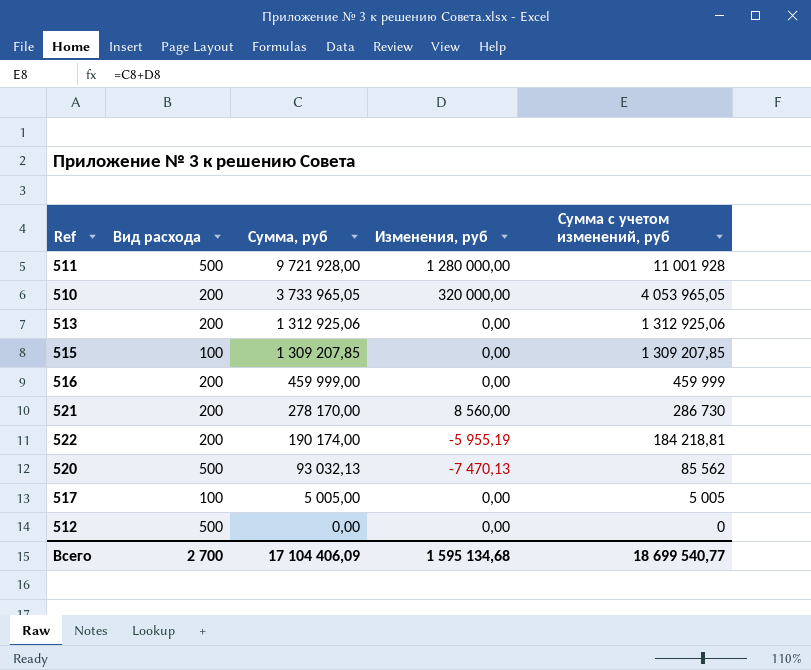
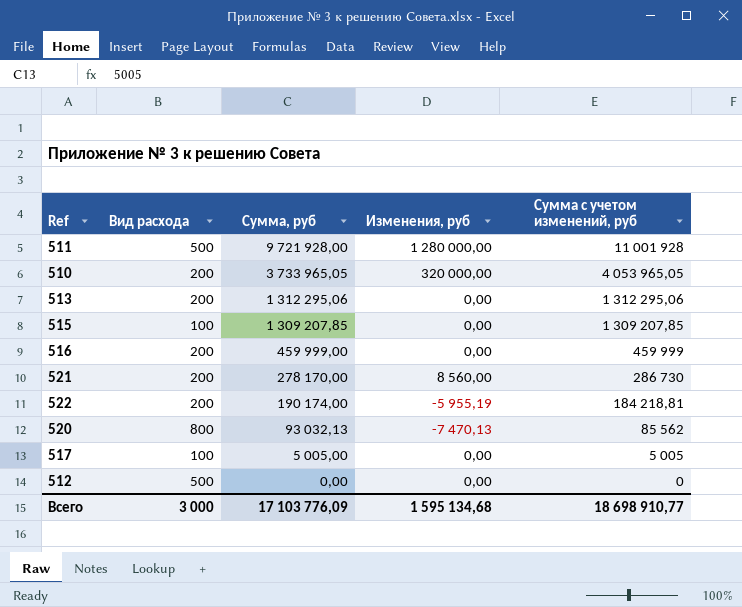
513 | Сумма, руб: 1 312 925,06 -> 1 312 295,06
513 | Сумма с учетом изменений, руб: 1 312 925,06 -> 1 312 295,06
520 | Вид расхода: 500 -> 800
Всего | Вид расхода: 2 700 -> 3 000
Всего | Сумма, руб: 17 104 406,09 -> 17 103 776,09
Всего | Сумма с учетом изменений, руб: 18 699 540,77 -> 18 698 910,77

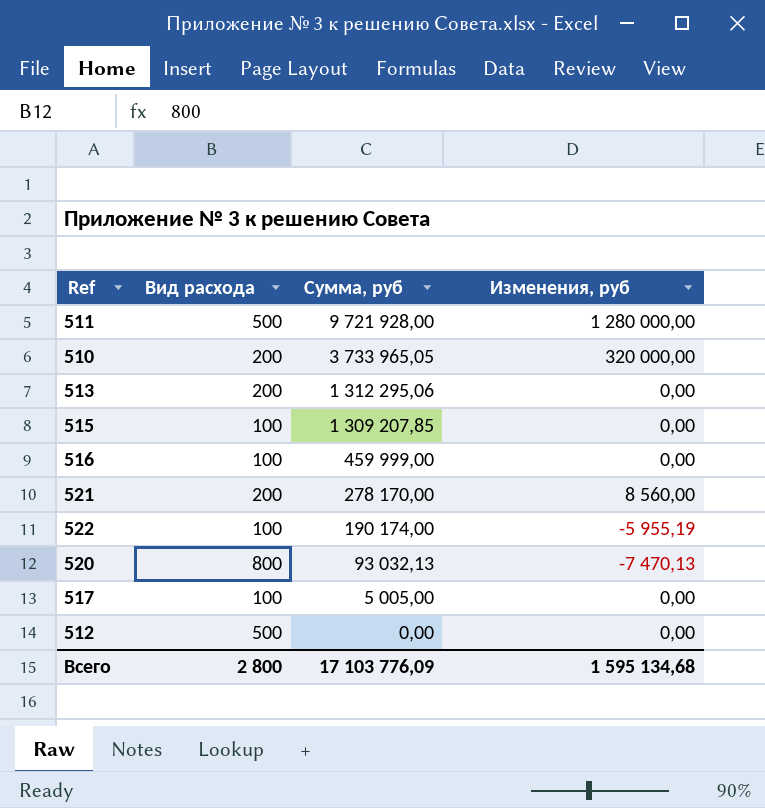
column Сумма с учетом изменений, руб | formula: [Сумма, руб] + [Изменения, руб] -> none
516 | Вид расхода: 200 -> 100
522 | Вид расхода: 200 -> 100
Всего | Вид расхода: 3 000 -> 2 800

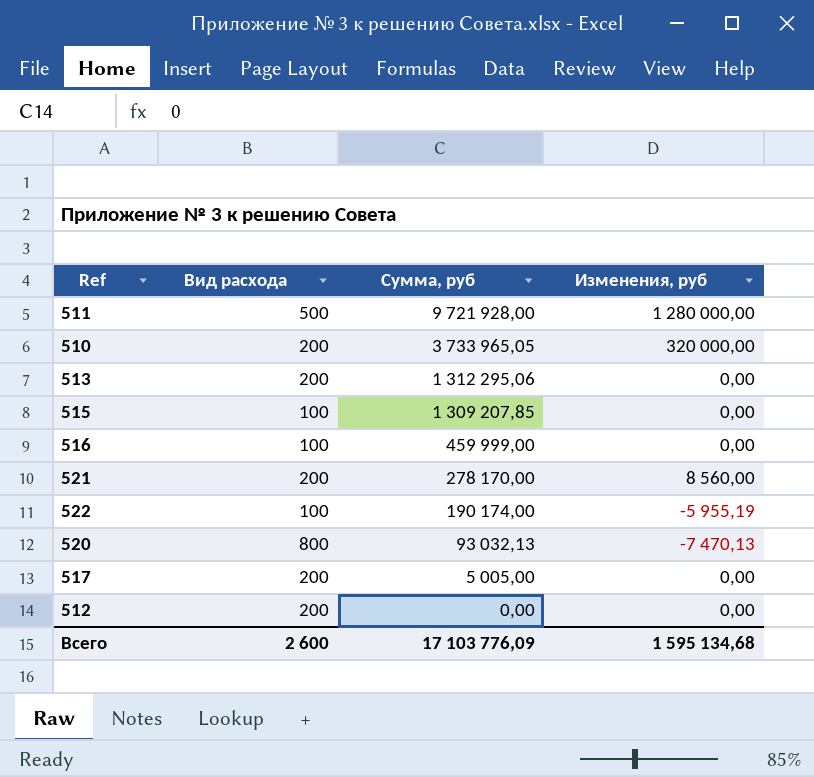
517 | Вид расхода: 100 -> 200
512 | Вид расхода: 500 -> 200
Всего | Вид расхода: 2 800 -> 2 600

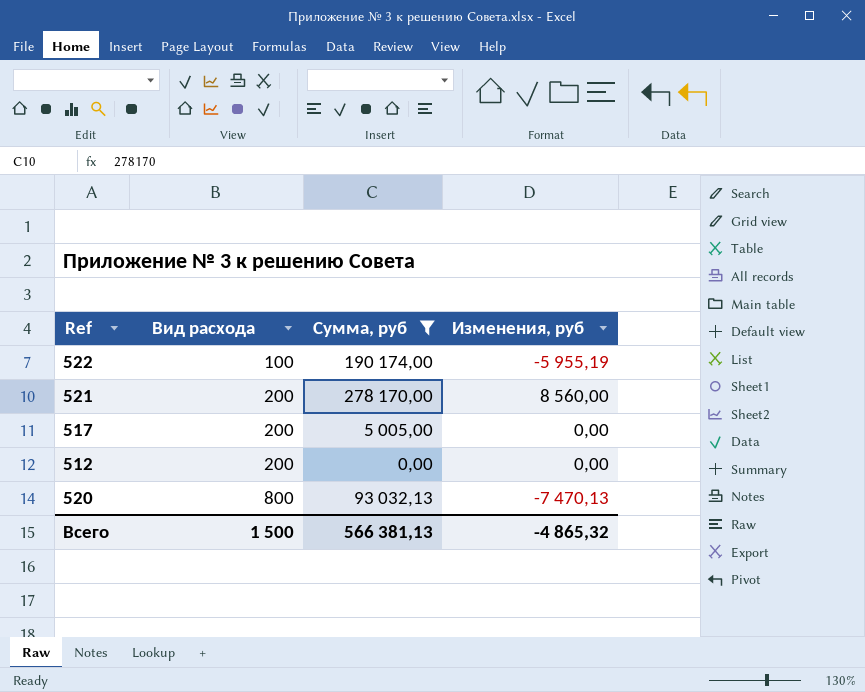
filter: none -> Сумма, руб <= 278 170,00
row order: Сумма, руб descending -> Вид расхода ascending
Всего | Вид расхода: 2 600 -> 1 500
Всего | Сумма, руб: 17 103 776,09 -> 566 381,13
Всего | Изменения, руб: 1 595 134,68 -> -4 865,32

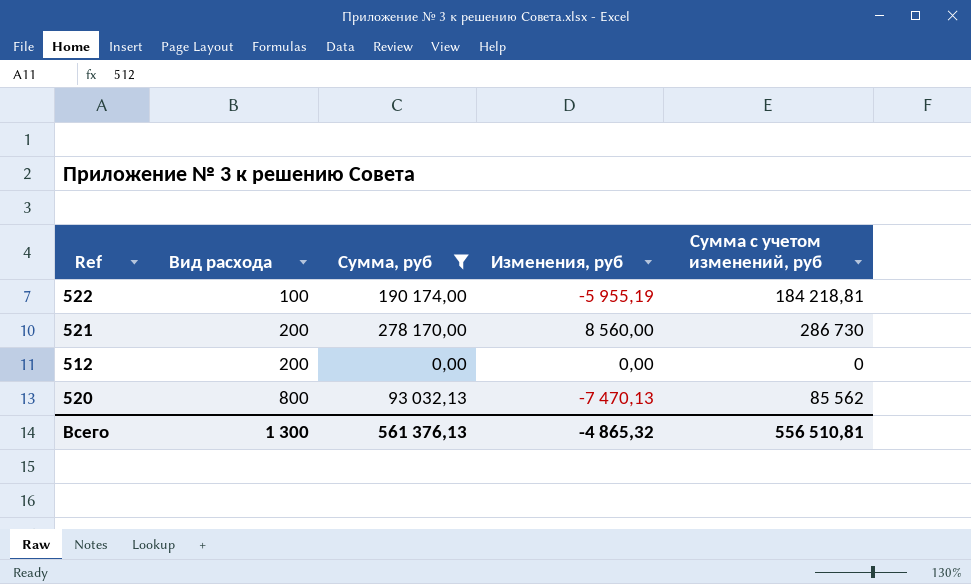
column Сумма с учетом изменений, руб | formula: none -> [Сумма, руб] + [Изменения, руб]
row 517: 200 | 5 005,00 | 0,00 -> none
Всего | Вид расхода: 1 500 -> 1 300
Всего | Сумма, руб: 566 381,13 -> 561 376,13

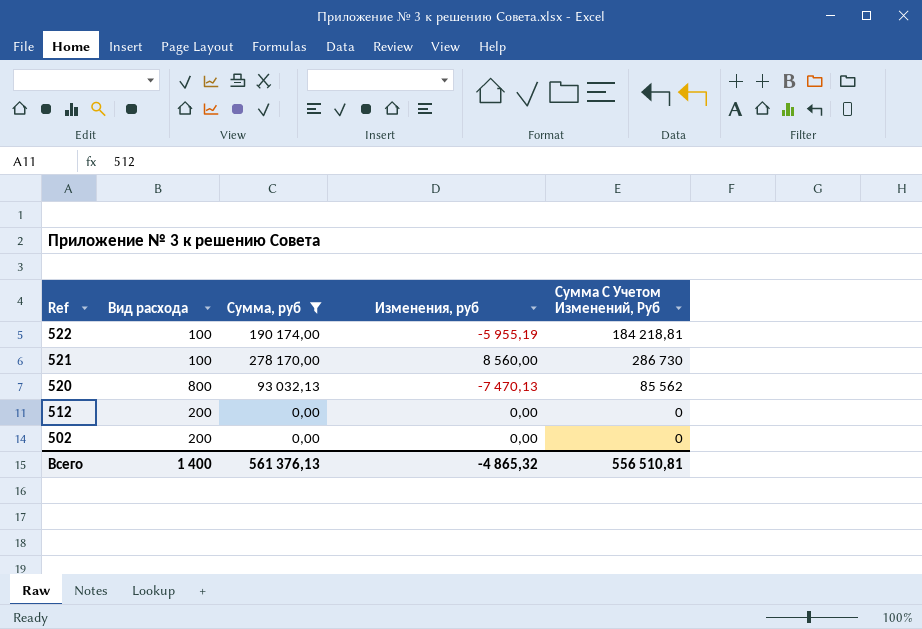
row order: Вид расхода ascending -> Ref descending
column name: Сумма с учетом изменений, руб -> Сумма С Учетом Изменений, Руб
521 | Вид расхода: 200 -> 100
row 502: none -> 200 | 0,00 | 0,00 | 0
Всего | Вид расхода: 1 300 -> 1 400

